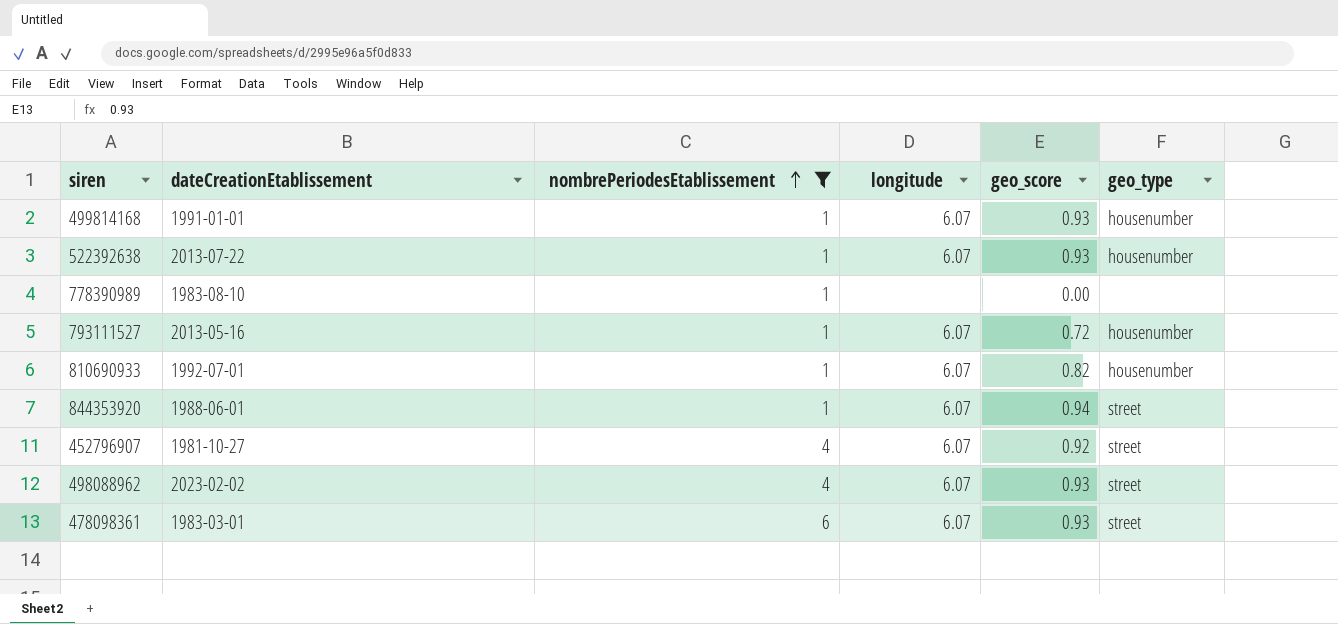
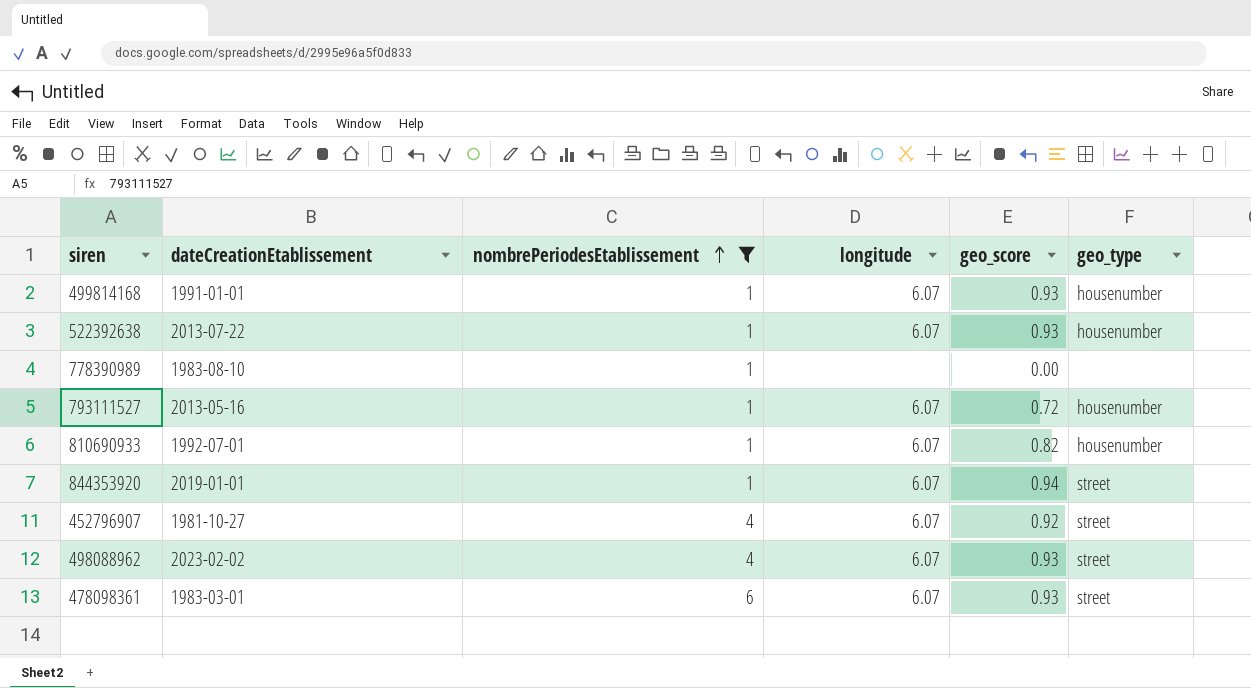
844353920 | dateCreationEtablissement: 1988-06-01 -> 2019-01-01

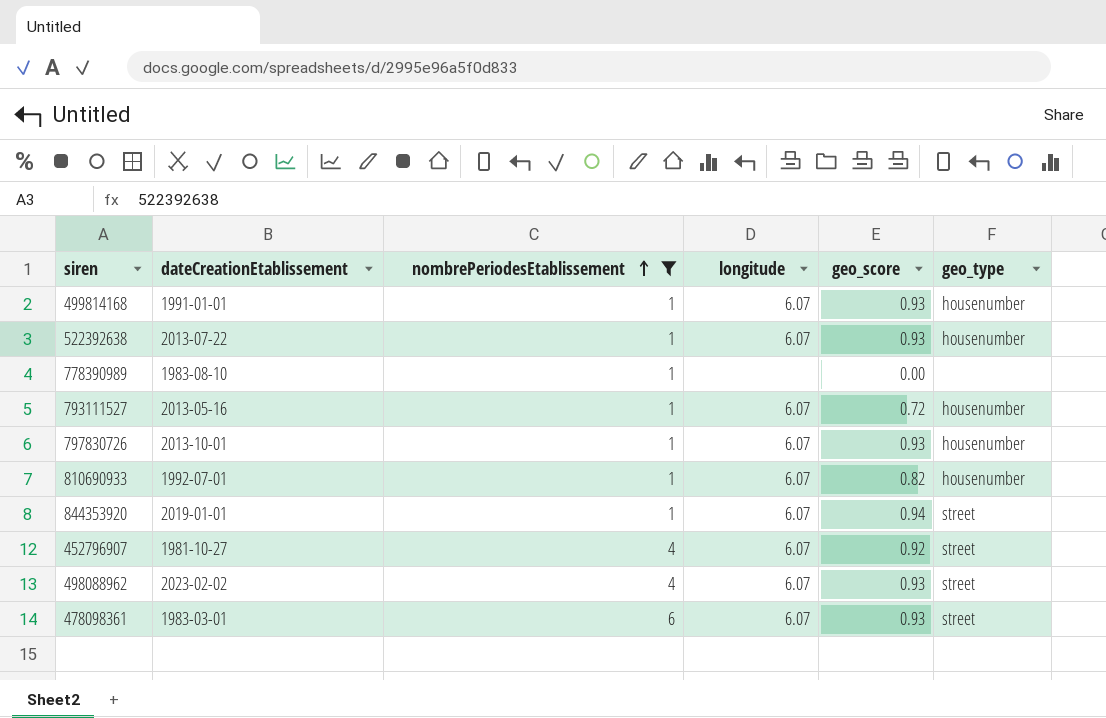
row 797830726: none -> 2013-10-01 | 1 | 6.07 | 0.93 | housenumber

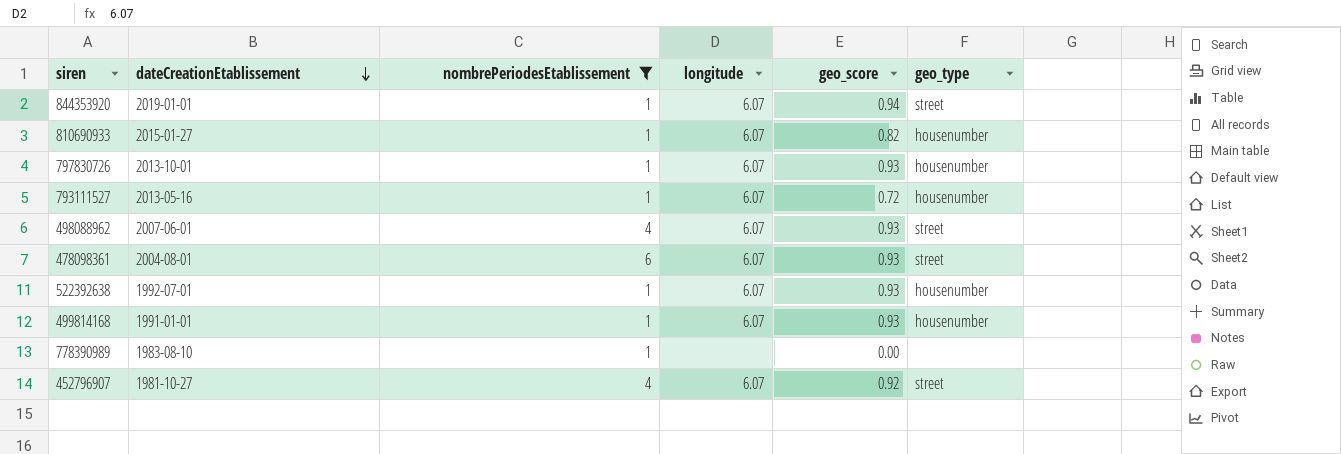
row order: nombrePeriodesEtablissement ascending -> dateCreationEtablissement descending
810690933 | dateCreationEtablissement: 1992-07-01 -> 2015-01-27
498088962 | dateCreationEtablissement: 2023-02-02 -> 2007-06-01
478098361 | dateCreationEtablissement: 1983-03-01 -> 2004-08-01
522392638 | dateCreationEtablissement: 2013-07-22 -> 1992-07-01

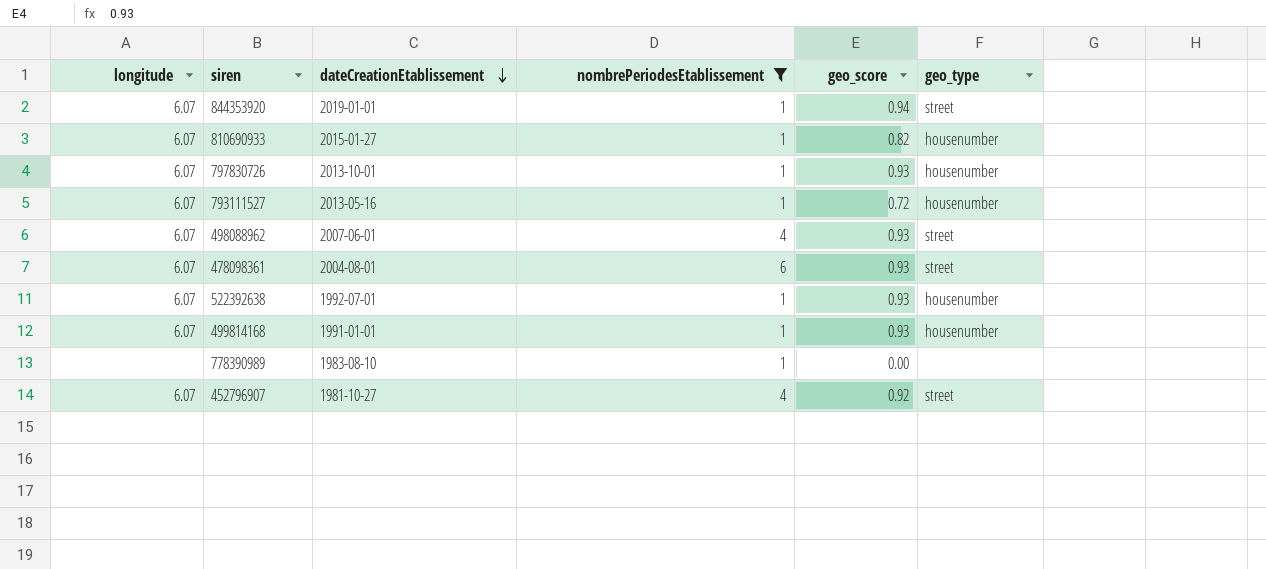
column longitude | position: 4 -> 1

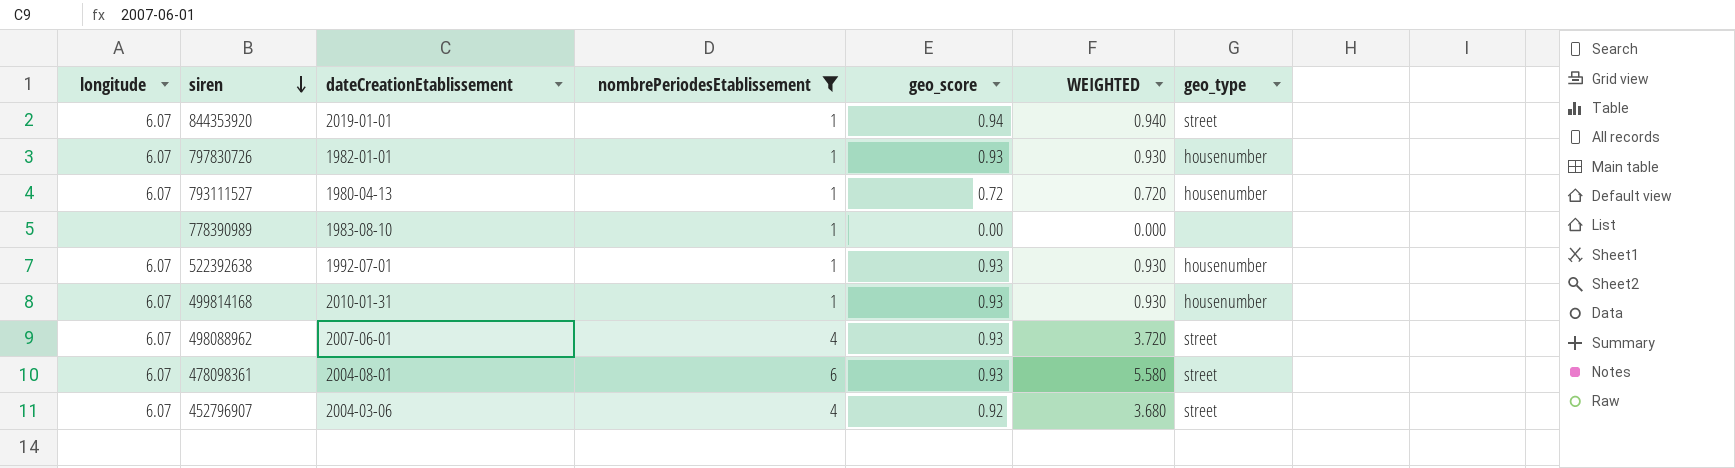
row order: dateCreationEtablissement descending -> siren descending
column WEIGHTED | formula: none -> [nombrePeriodesEtablissement] * [geo_score]
row 810690933: 6.07 | 2015-01-27 | 1 | 0.82 | housenumber -> none
797830726 | dateCreationEtablissement: 2013-10-01 -> 1982-01-01
793111527 | dateCreationEtablissement: 2013-05-16 -> 1980-04-13
499814168 | dateCreationEtablissement: 1991-01-01 -> 2010-01-31
452796907 | dateCreationEtablissement: 1981-10-27 -> 2004-03-06

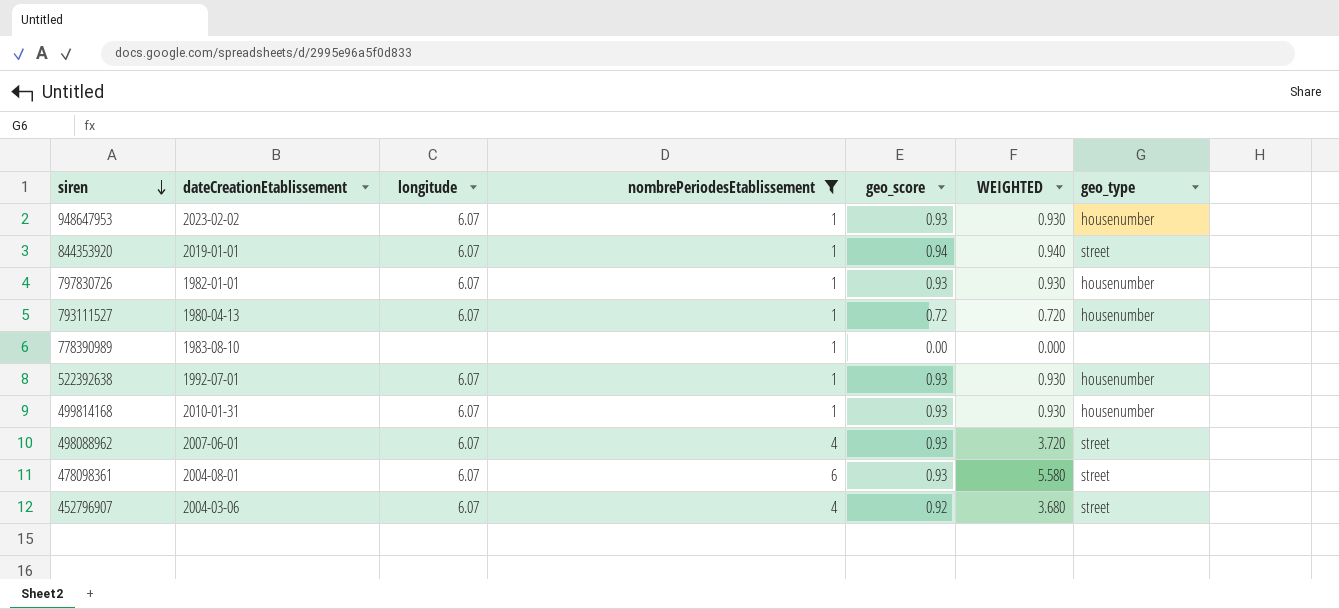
column longitude | position: 1 -> 3
row 948647953: none -> 2023-02-02 | 6.07 | 1 | 0.93 | 0.930 | housenumber

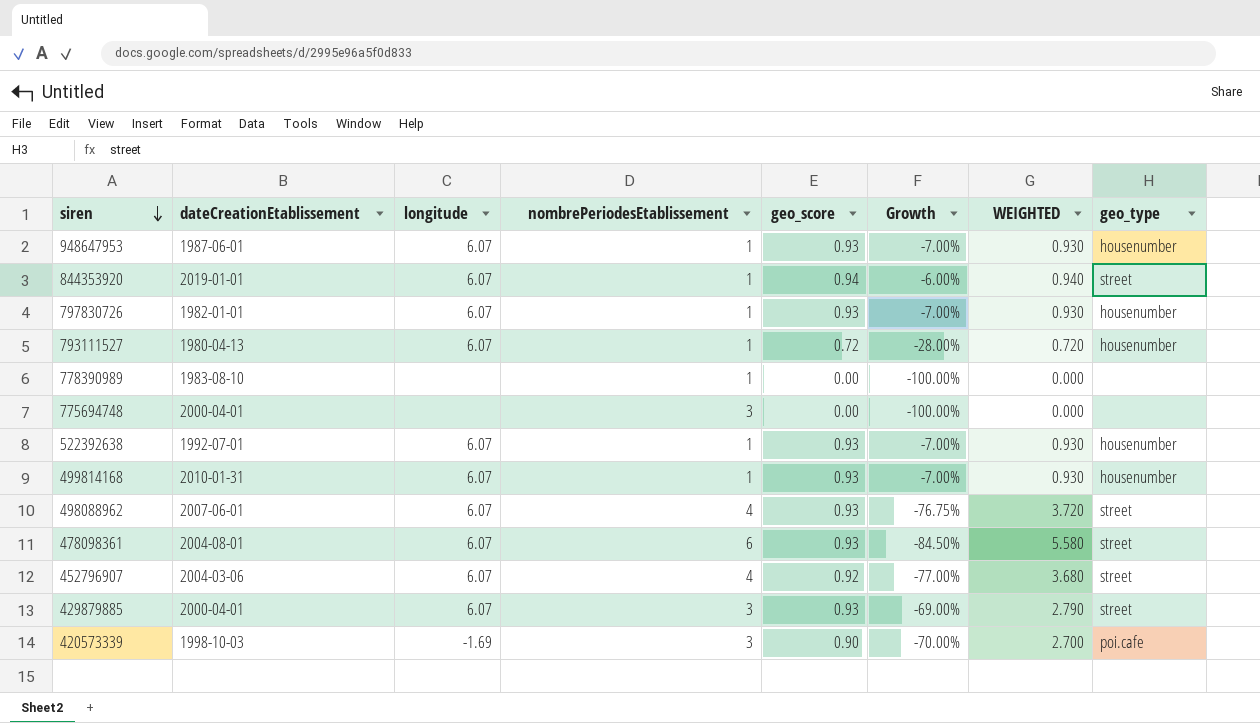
filter: nombrePeriodesEtablissement != 3 -> none
column Growth | formula: none -> ([geo_score] - [nombrePeriodesEtablissement]) / [nombrePeriodesEtablissement]
948647953 | dateCreationEtablissement: 2023-02-02 -> 1987-06-01

